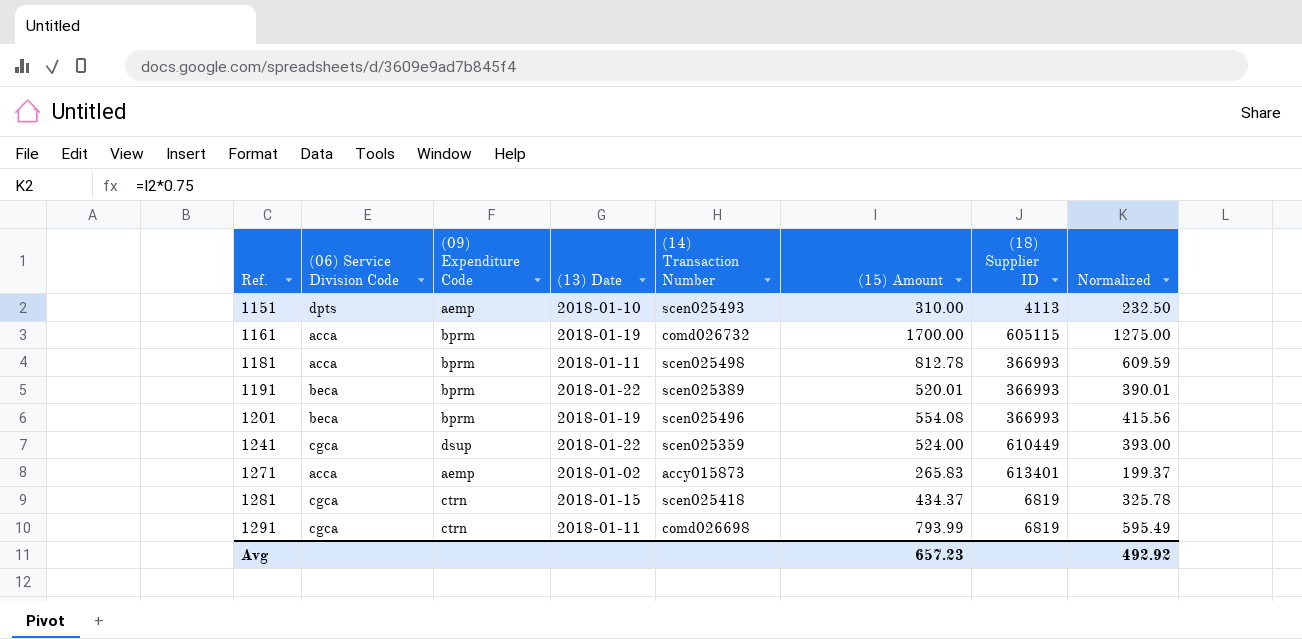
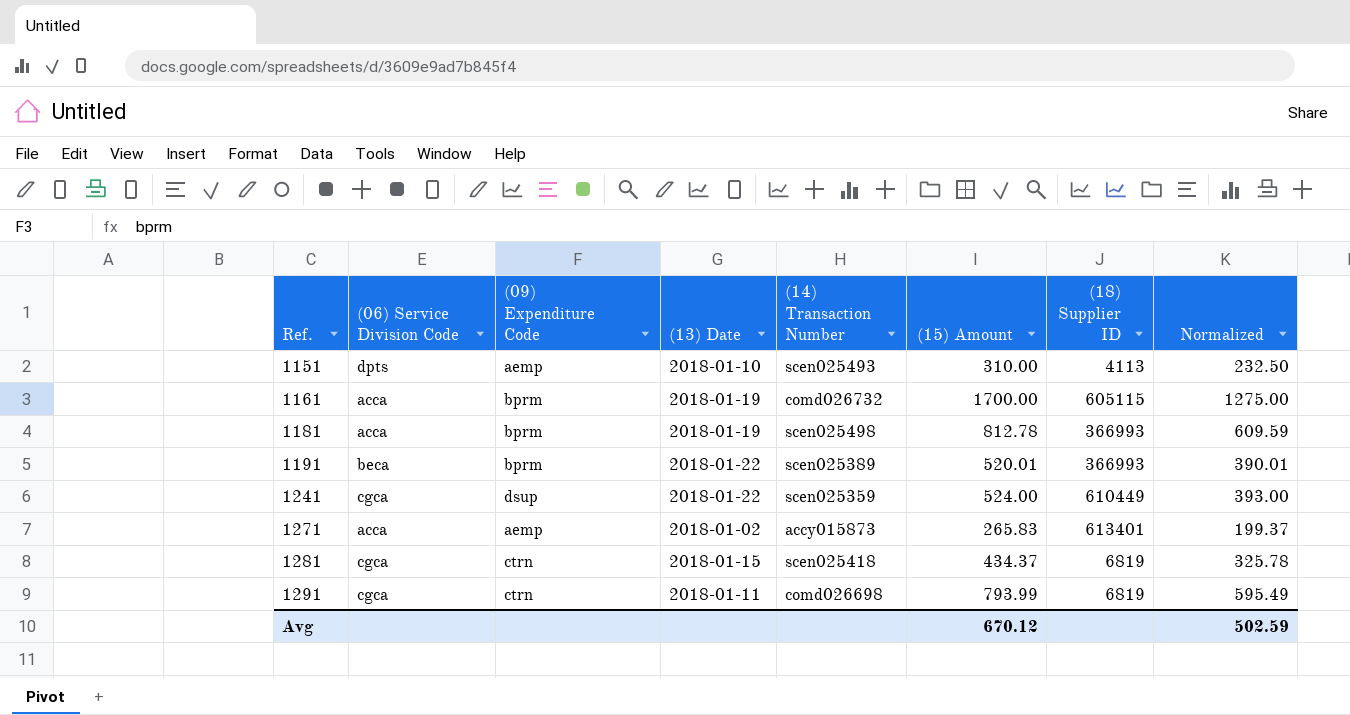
row 1201: beca | bprm | 2018-01-19 | scen025496 | 554.08 | 366993 | 415.56 -> none
1181 | (13) Date: 2018-01-11 -> 2018-01-19
Avg | (15) Amount: 657.23 -> 670.12
Avg | Normalized: 492.92 -> 502.59

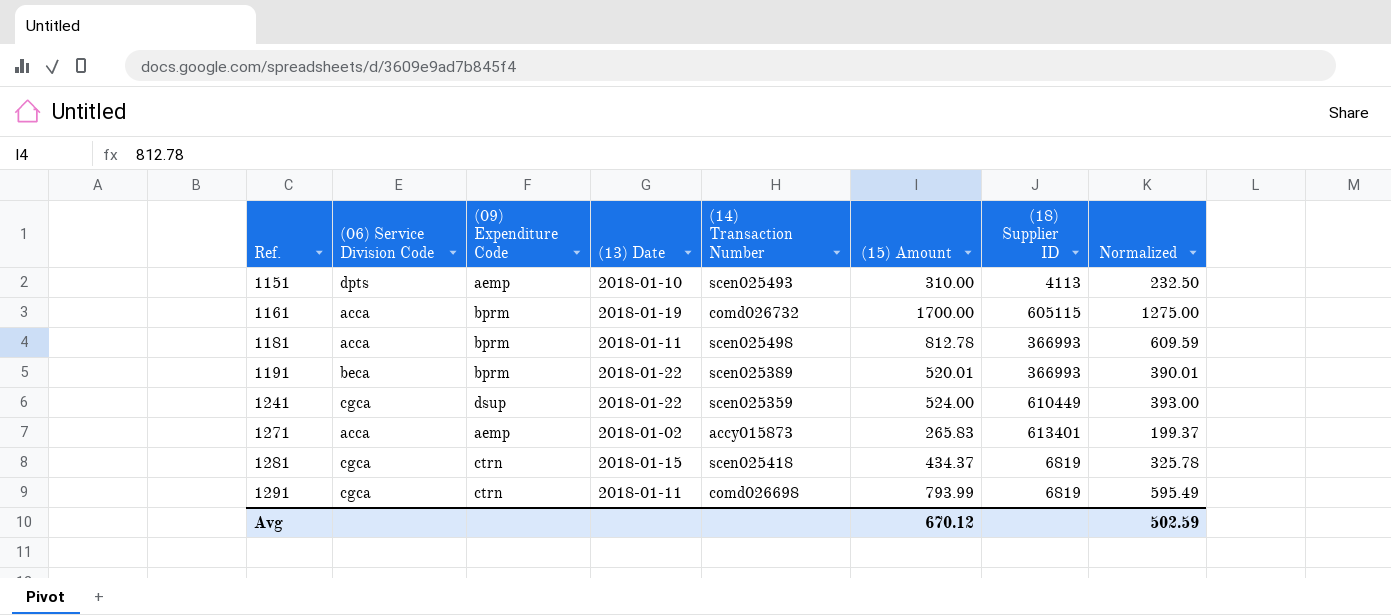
1181 | (13) Date: 2018-01-19 -> 2018-01-11

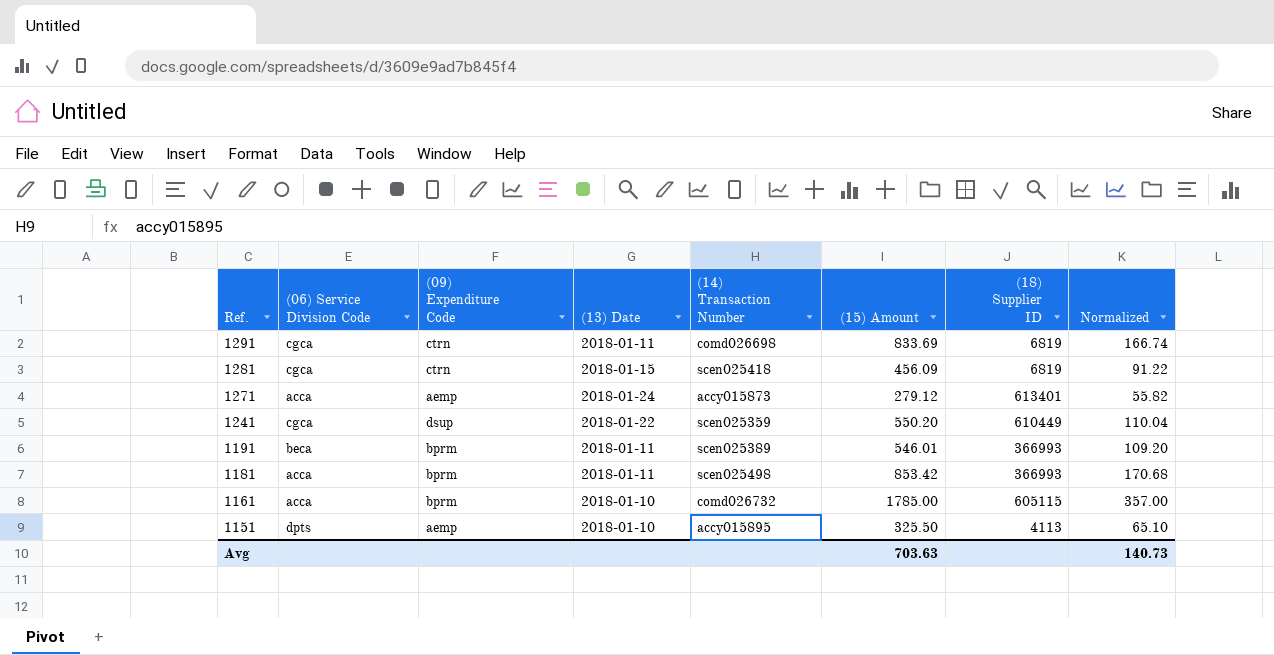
row order: Ref. ascending -> Ref. descending
column Normalized | formula: [(15) Amount] * 0.75 -> [(15) Amount] * 0.2
1291 | (15) Amount: 793.99 -> 833.69
1281 | (15) Amount: 434.37 -> 456.09
1271 | (13) Date: 2018-01-02 -> 2018-01-24
1271 | (15) Amount: 265.83 -> 279.12
1241 | (15) Amount: 524.00 -> 550.20
1191 | (13) Date: 2018-01-22 -> 2018-01-11
1191 | (15) Amount: 520.01 -> 546.01
1181 | (15) Amount: 812.78 -> 853.42
1161 | (13) Date: 2018-01-19 -> 2018-01-10
1161 | (15) Amount: 1700.00 -> 1785.00
1151 | (14) Transaction Number: scen025493 -> accy015895
1151 | (15) Amount: 310.00 -> 325.50
Avg | (15) Amount: 670.12 -> 703.63
Avg | Normalized: 502.59 -> 140.73

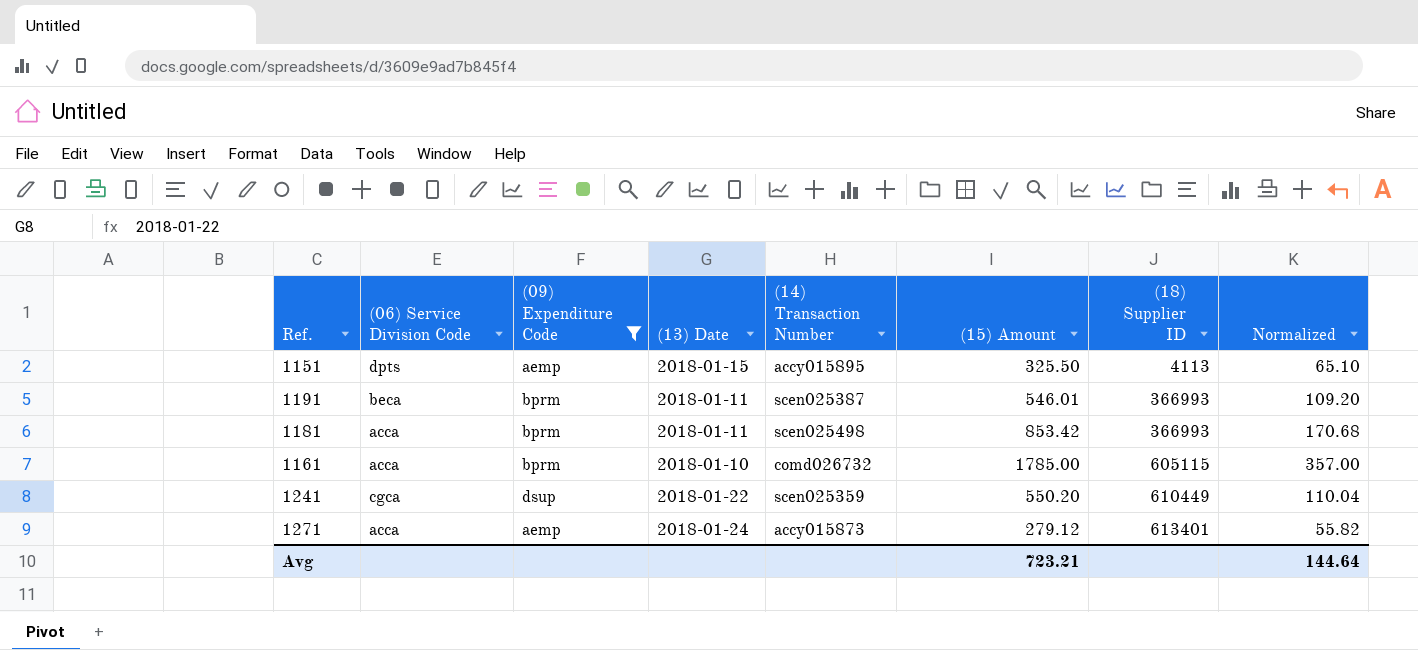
filter: none -> (09) Expenditure Code != ctrn
row order: Ref. descending -> (18) Supplier ID ascending
1151 | (13) Date: 2018-01-10 -> 2018-01-15
1191 | (14) Transaction Number: scen025389 -> scen025387
Avg | (15) Amount: 703.63 -> 723.21
Avg | Normalized: 140.73 -> 144.64

